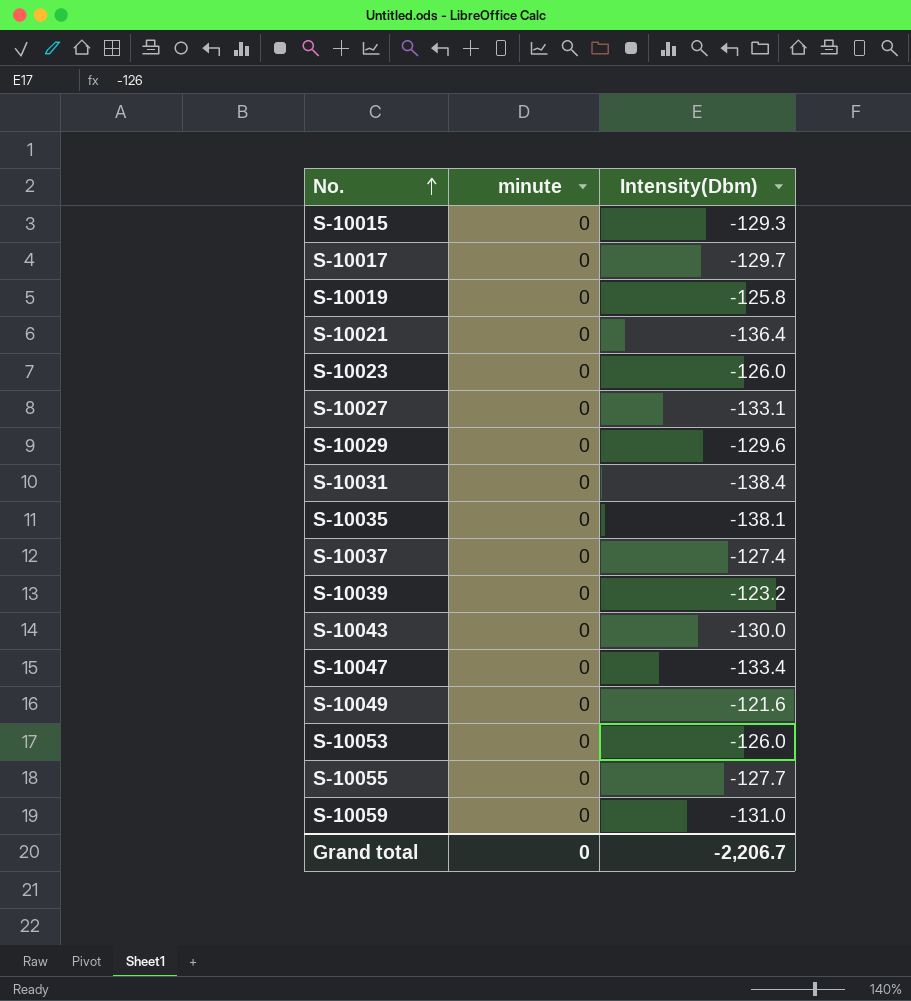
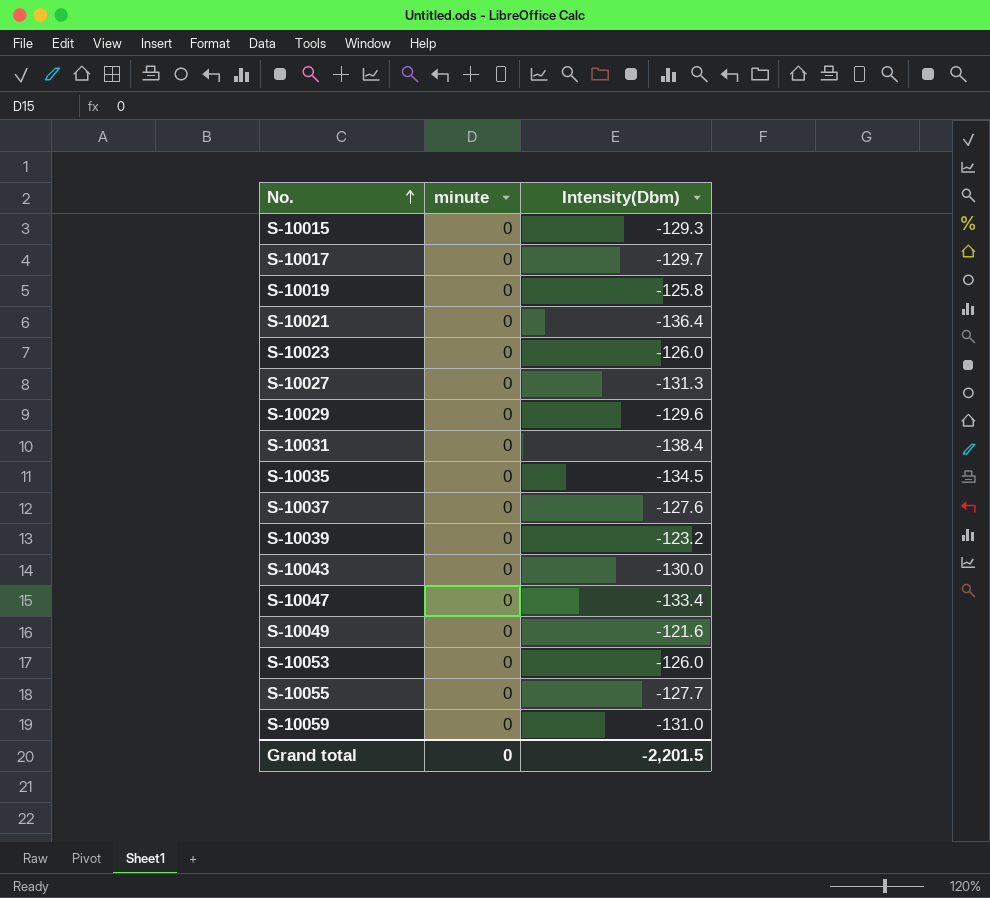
S-10027 | Intensity(Dbm): -133.1 -> -131.3
S-10035 | Intensity(Dbm): -138.1 -> -134.5
S-10037 | Intensity(Dbm): -127.4 -> -127.6
Grand total | Intensity(Dbm): -2,206.7 -> -2,201.5

